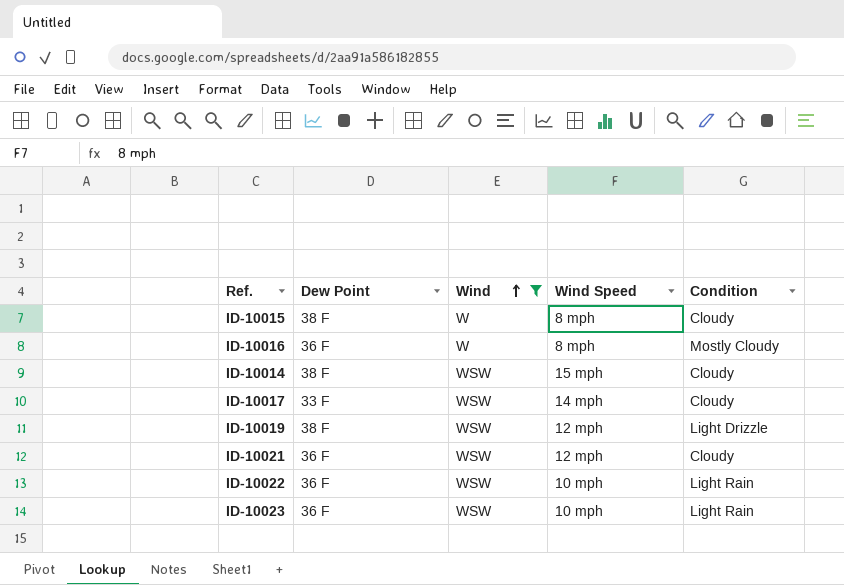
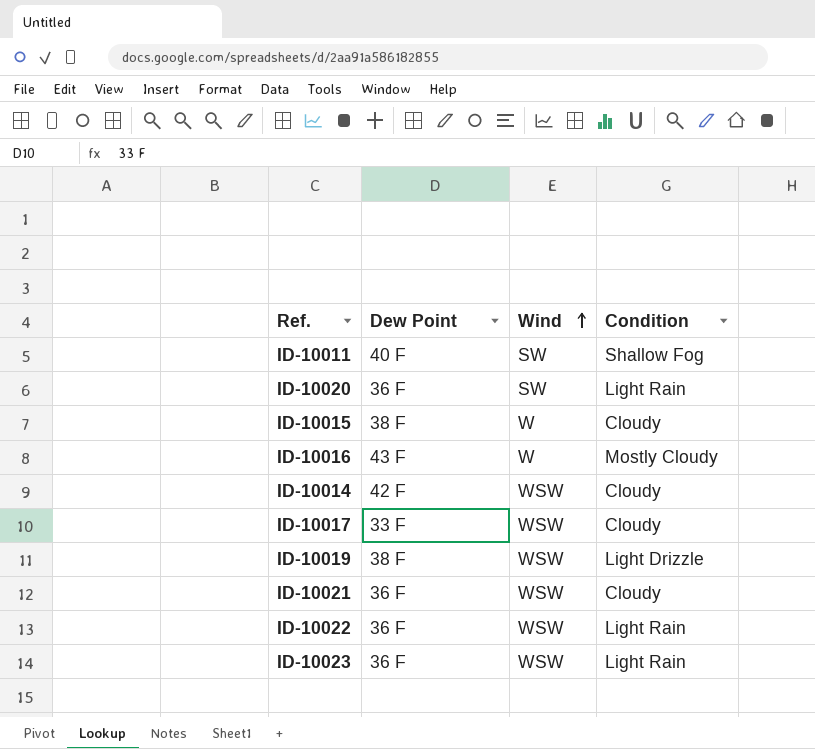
filter: Wind != SW -> none
column Wind Speed | position: 4 -> none
ID-10016 | Dew Point: 36 F -> 43 F
ID-10014 | Dew Point: 38 F -> 42 F

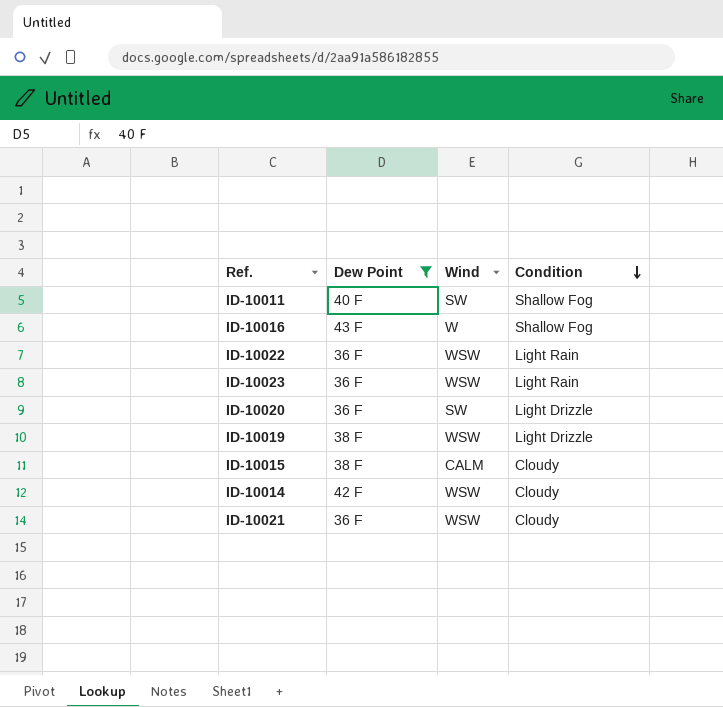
filter: none -> Dew Point != 33 F
row order: Wind ascending -> Condition descending
ID-10016 | Condition: Mostly Cloudy -> Shallow Fog
ID-10020 | Condition: Light Rain -> Light Drizzle
ID-10015 | Wind: W -> CALM

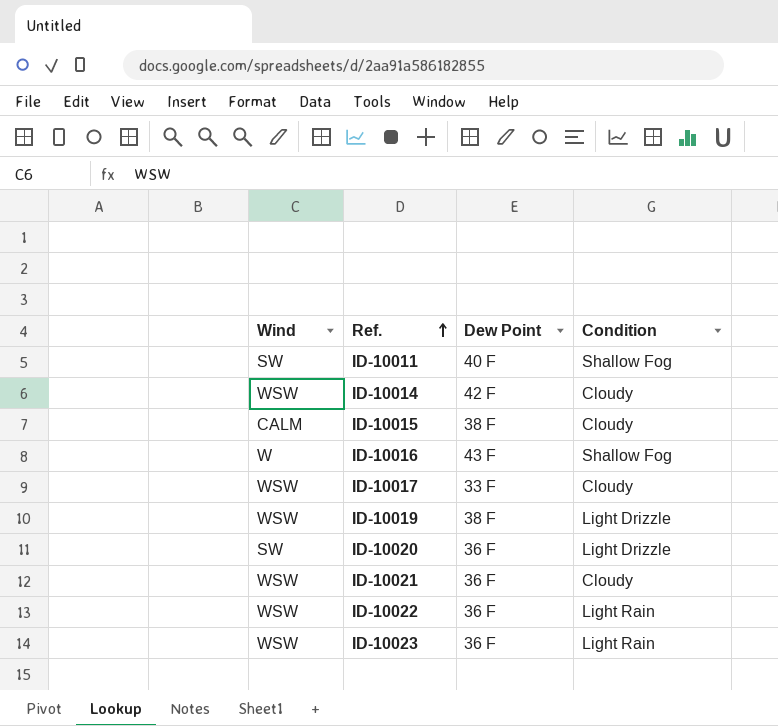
filter: Dew Point != 33 F -> none
row order: Condition descending -> Ref. ascending
column Wind | position: 3 -> 1

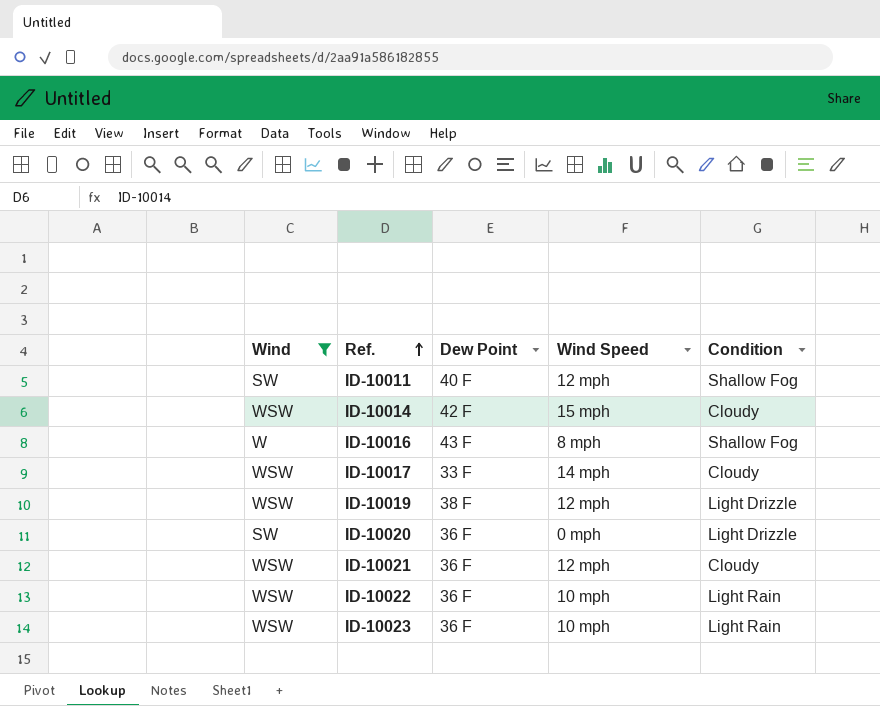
filter: none -> Wind != CALM
column Wind Speed | position: none -> 4

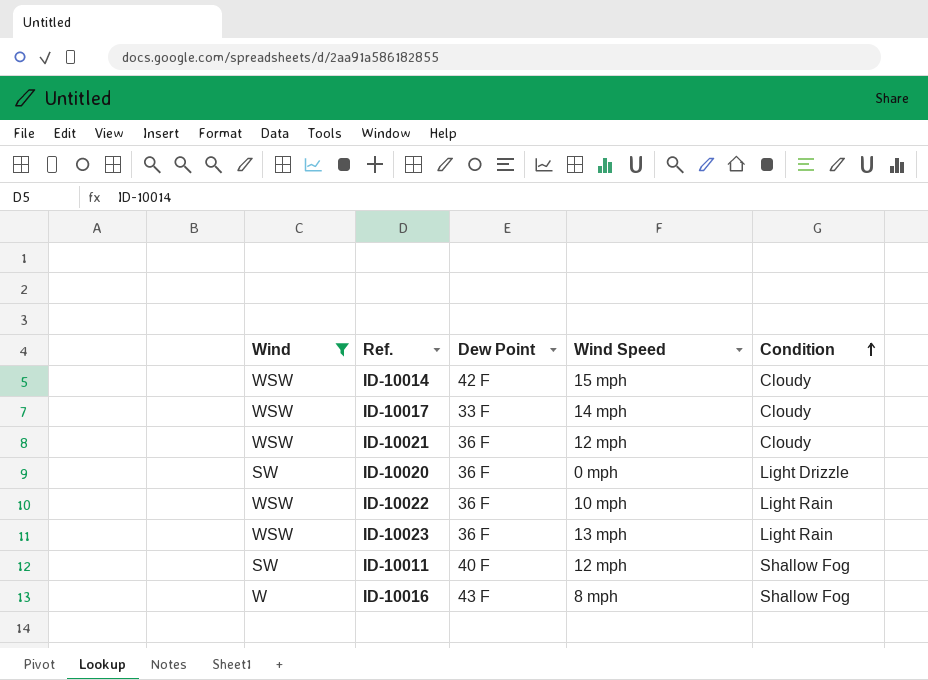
row order: Ref. ascending -> Condition ascending
row ID-10019: WSW | 38 F | 12 mph | Light Drizzle -> none
ID-10023 | Wind Speed: 10 mph -> 13 mph

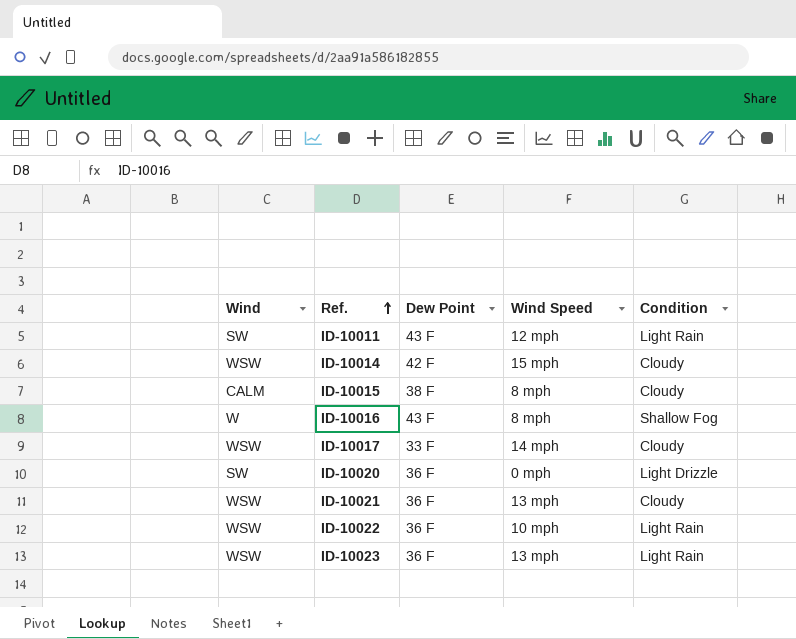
filter: Wind != CALM -> none
row order: Condition ascending -> Ref. ascending
ID-10011 | Dew Point: 40 F -> 43 F
ID-10011 | Condition: Shallow Fog -> Light Rain
ID-10021 | Wind Speed: 12 mph -> 13 mph

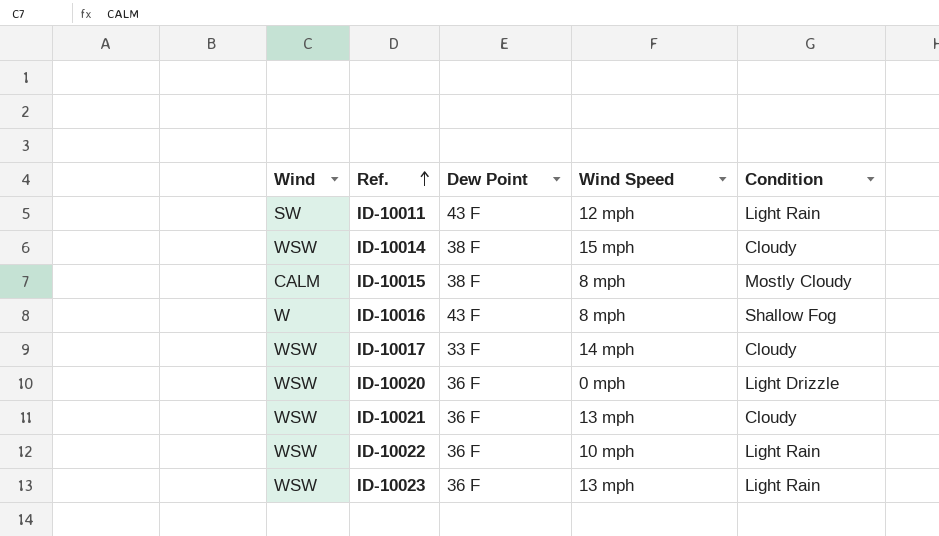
ID-10014 | Dew Point: 42 F -> 38 F
ID-10015 | Condition: Cloudy -> Mostly Cloudy
ID-10020 | Wind: SW -> WSW

